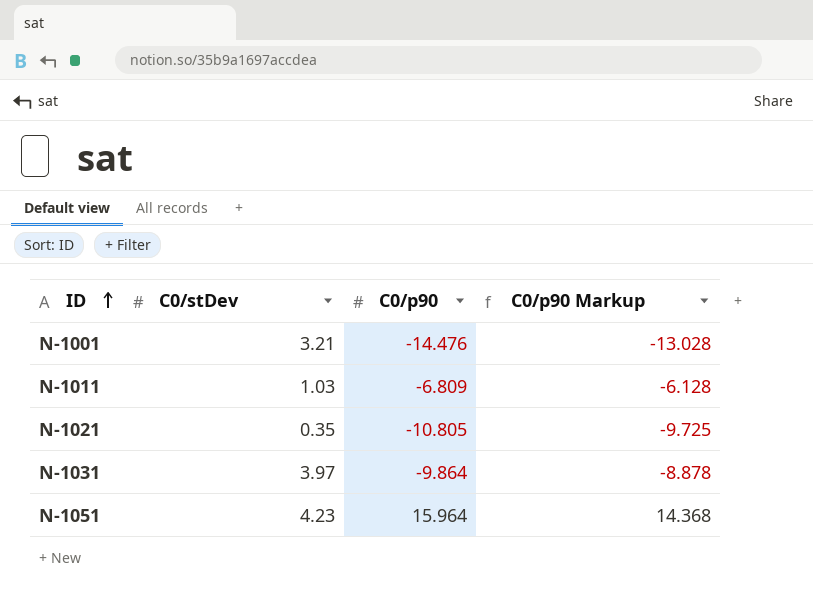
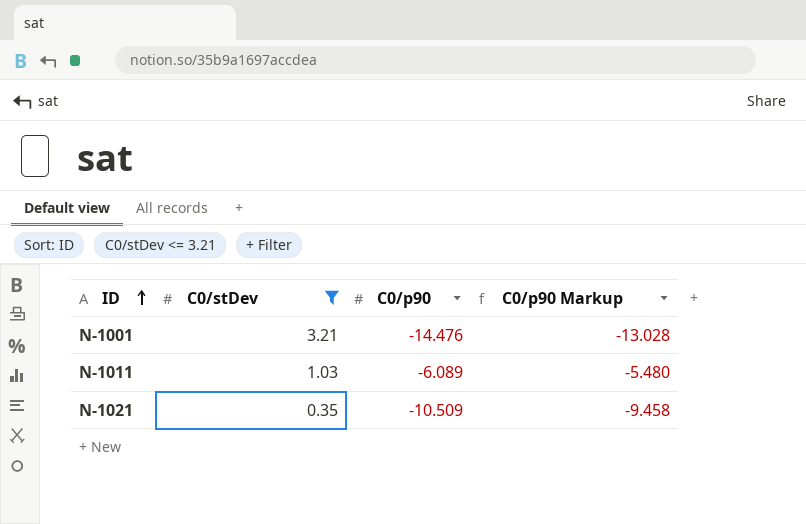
filter: none -> C0/stDev <= 3.21
N-1011 | C0/p90: -6.809 -> -6.089
N-1011 | C0/p90 Markup: -6.128 -> -5.480
N-1021 | C0/p90: -10.805 -> -10.509
N-1021 | C0/p90 Markup: -9.725 -> -9.458

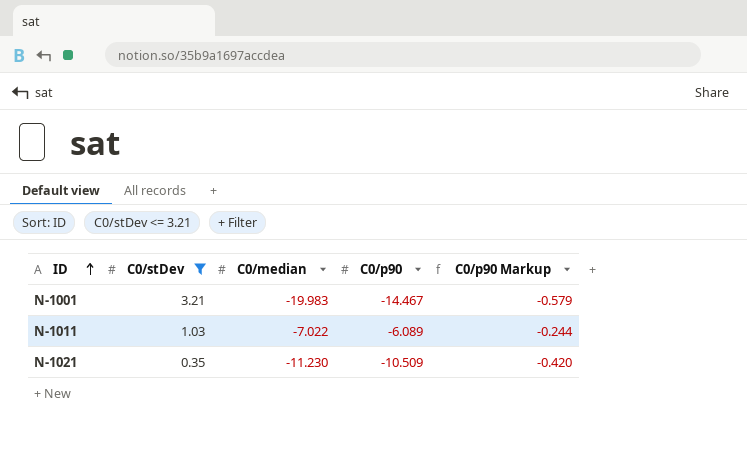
column C0/median | position: none -> 3
column C0/p90 Markup | formula: [C0/p90] * 0.9 -> [C0/p90] * 0.04
N-1001 | C0/p90: -14.476 -> -14.467

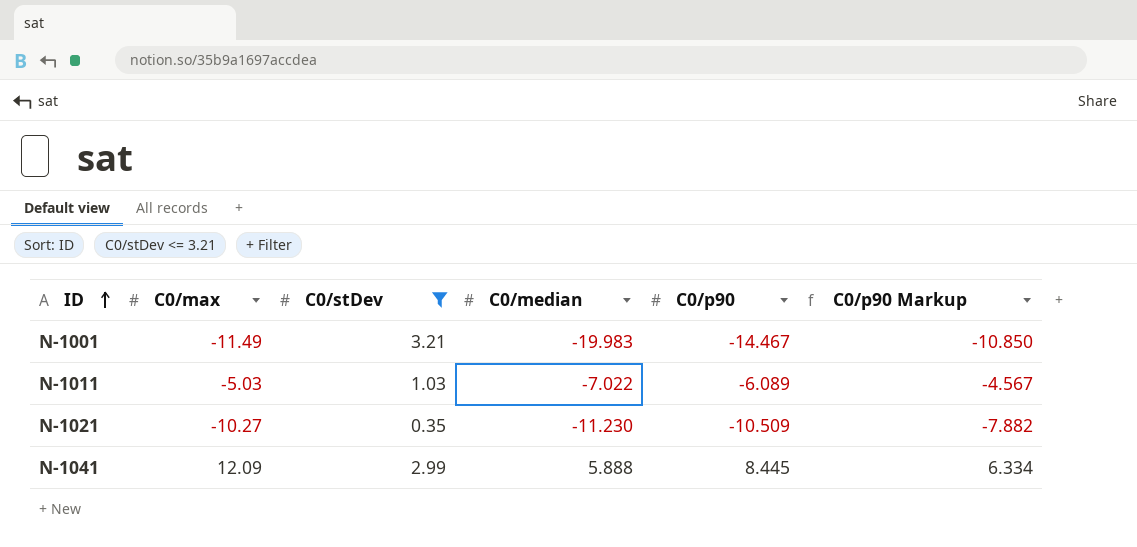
column C0/max | position: none -> 2
column C0/p90 Markup | formula: [C0/p90] * 0.04 -> [C0/p90] * 0.75
row N-1041: none -> 12.09 | 2.99 | 5.888 | 8.445 | 6.334

